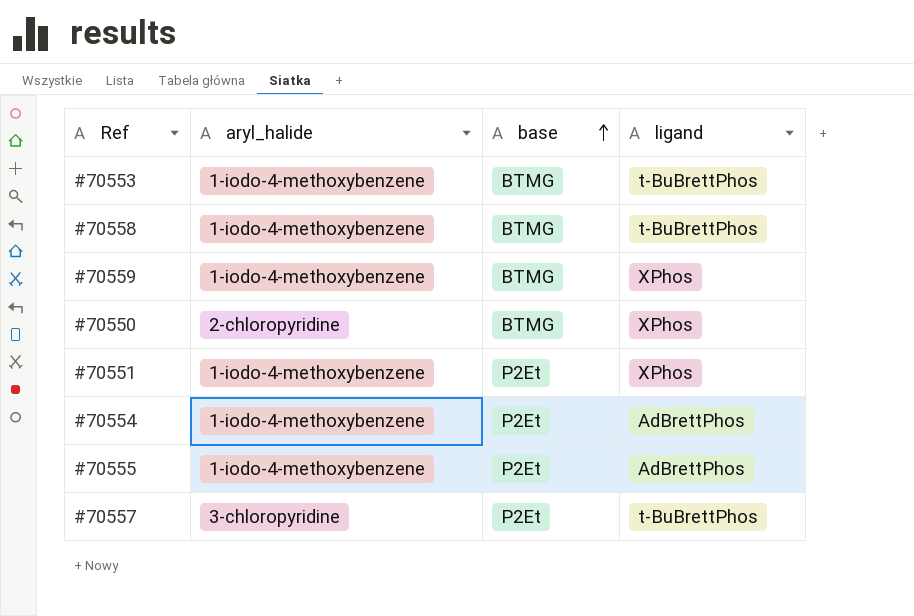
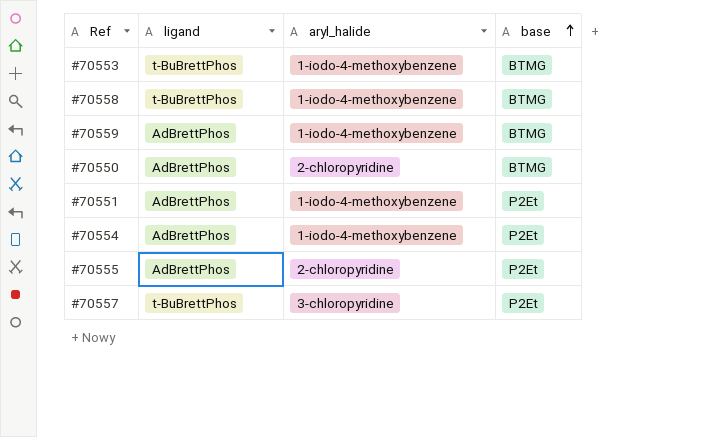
column ligand | position: 4 -> 2
#70559 | ligand: XPhos -> AdBrettPhos
#70550 | ligand: XPhos -> AdBrettPhos
#70551 | ligand: XPhos -> AdBrettPhos
#70555 | aryl_halide: 1-iodo-4-methoxybenzene -> 2-chloropyridine

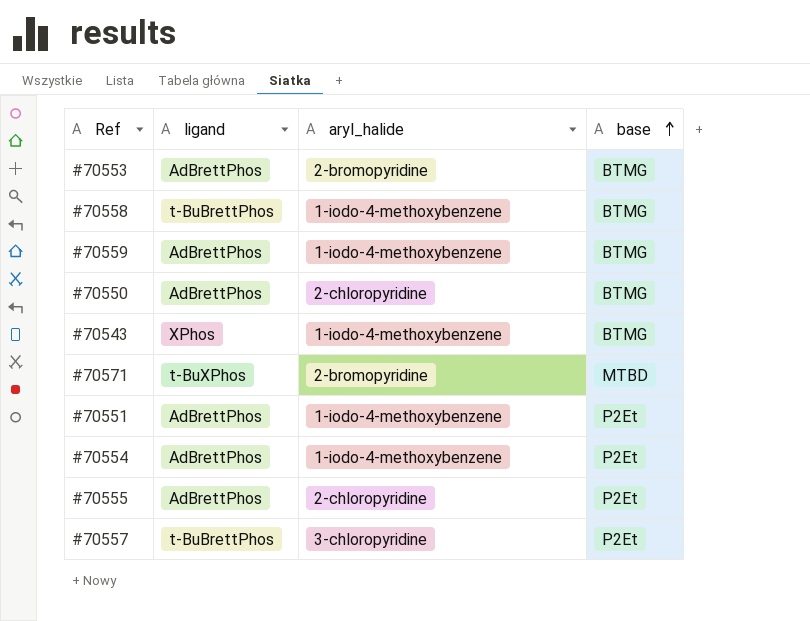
#70553 | ligand: t-BuBrettPhos -> AdBrettPhos
#70553 | aryl_halide: 1-iodo-4-methoxybenzene -> 2-bromopyridine
row #70543: none -> XPhos | 1-iodo-4-methoxybenzene | BTMG
row #70571: none -> t-BuXPhos | 2-bromopyridine | MTBD

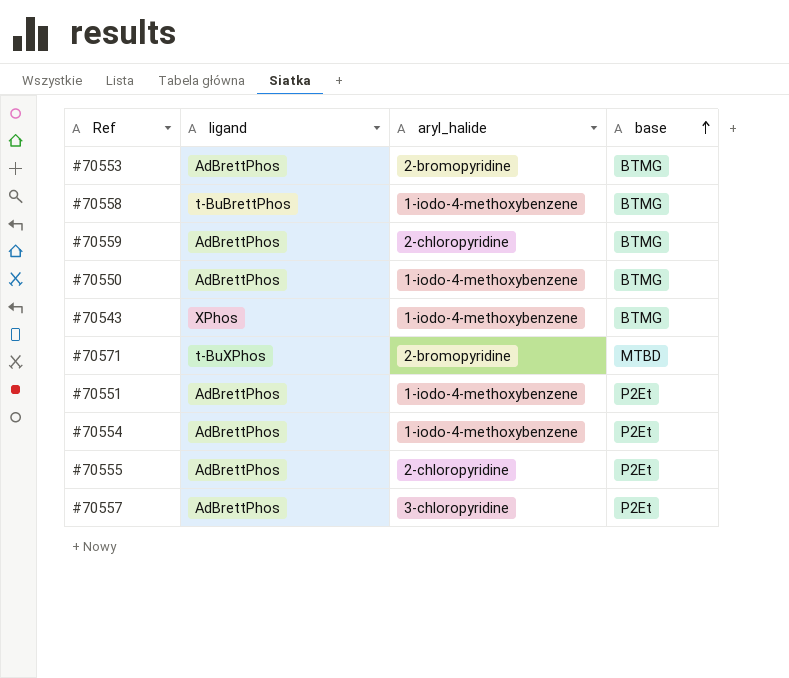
#70559 | aryl_halide: 1-iodo-4-methoxybenzene -> 2-chloropyridine
#70550 | aryl_halide: 2-chloropyridine -> 1-iodo-4-methoxybenzene
#70557 | ligand: t-BuBrettPhos -> AdBrettPhos

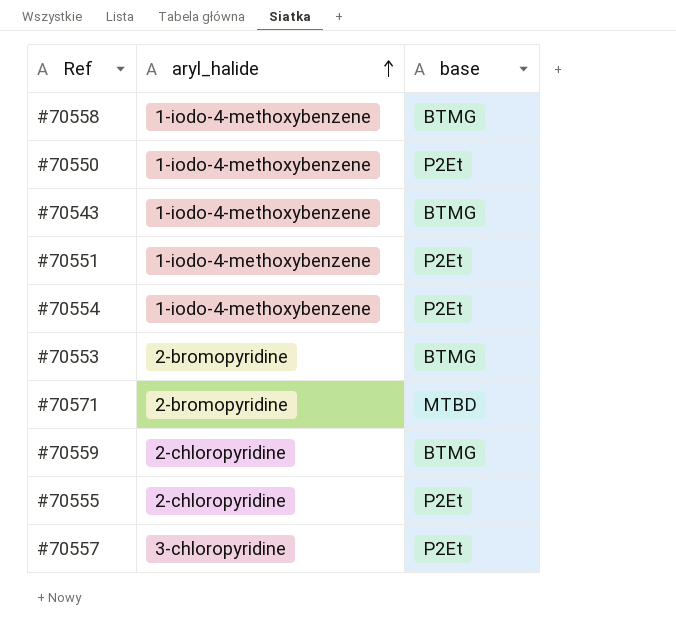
row order: base ascending -> aryl_halide ascending
column ligand | position: 2 -> none
#70550 | base: BTMG -> P2Et

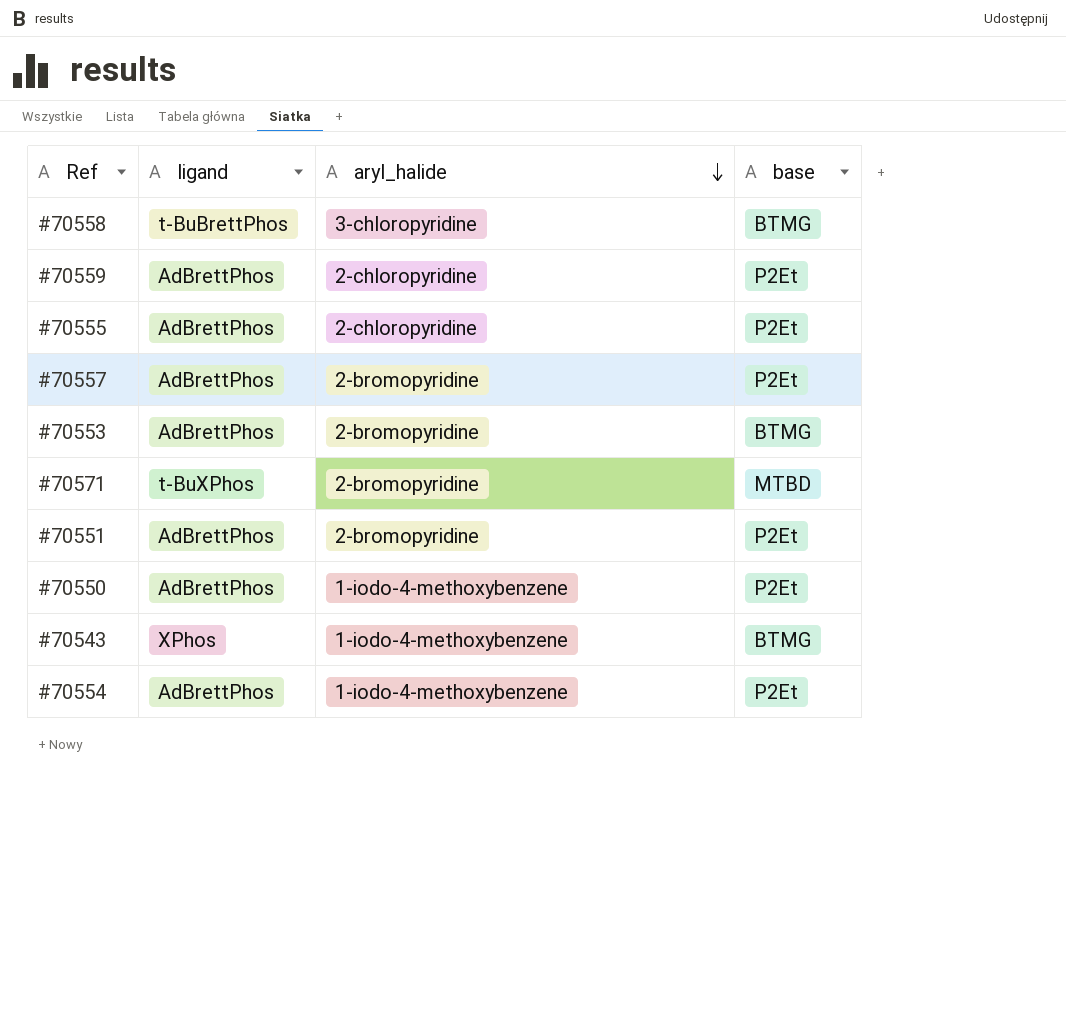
row order: aryl_halide ascending -> aryl_halide descending
column ligand | position: none -> 2
#70558 | aryl_halide: 1-iodo-4-methoxybenzene -> 3-chloropyridine
#70559 | base: BTMG -> P2Et
#70557 | aryl_halide: 3-chloropyridine -> 2-bromopyridine
#70551 | aryl_halide: 1-iodo-4-methoxybenzene -> 2-bromopyridine

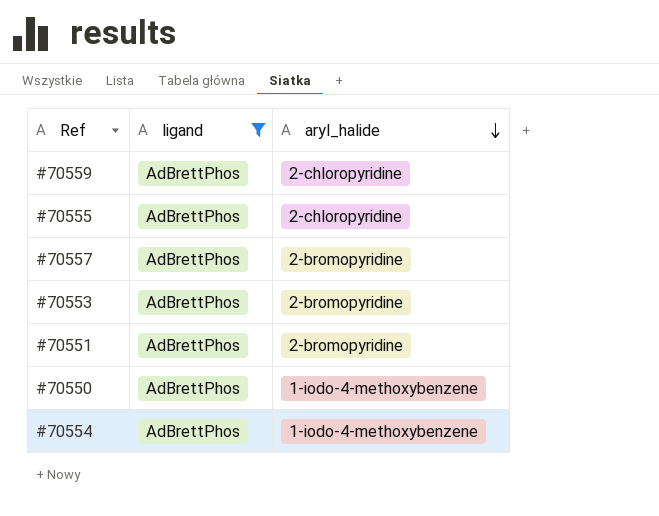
filter: none -> ligand = AdBrettPhos
column base | position: 4 -> none

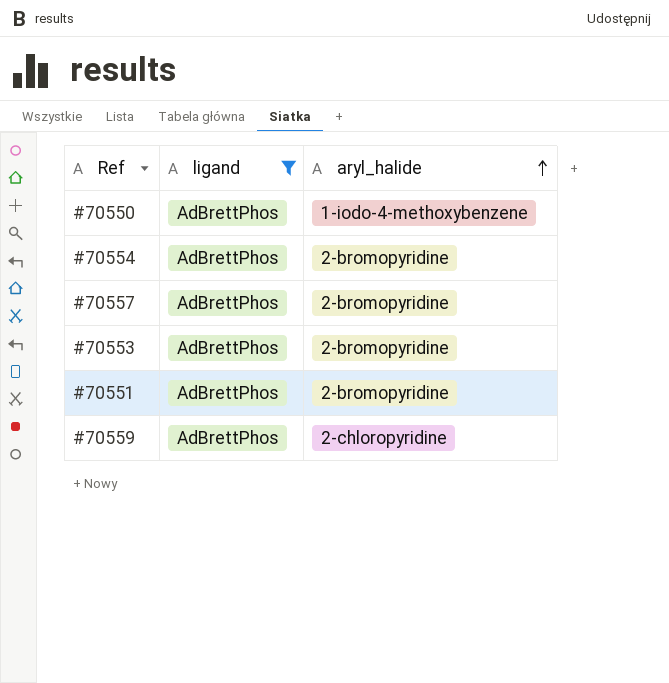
row order: aryl_halide descending -> aryl_halide ascending
row #70555: AdBrettPhos | 2-chloropyridine -> none
#70554 | aryl_halide: 1-iodo-4-methoxybenzene -> 2-bromopyridine

